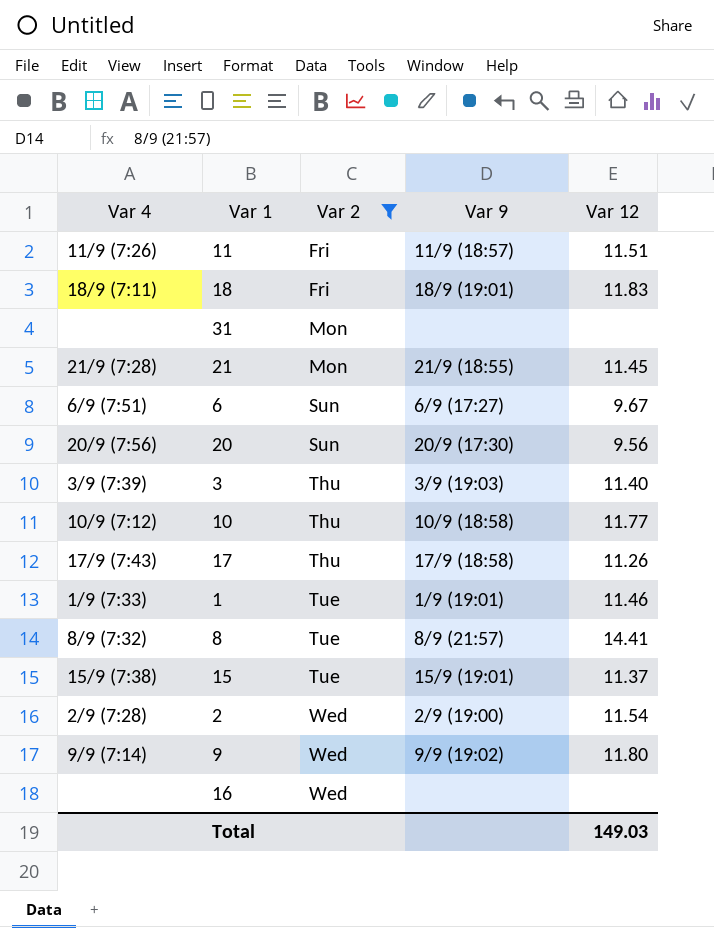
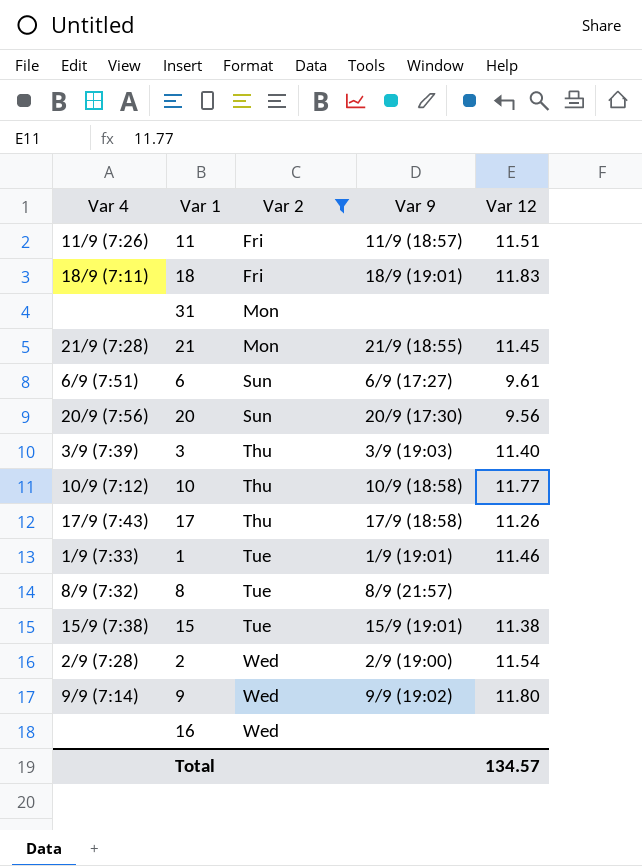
6 | Var 12: 9.67 -> 9.61
8 | Var 12: 14.41 -> none
15 | Var 12: 11.37 -> 11.38
Total | Var 12: 149.03 -> 134.57

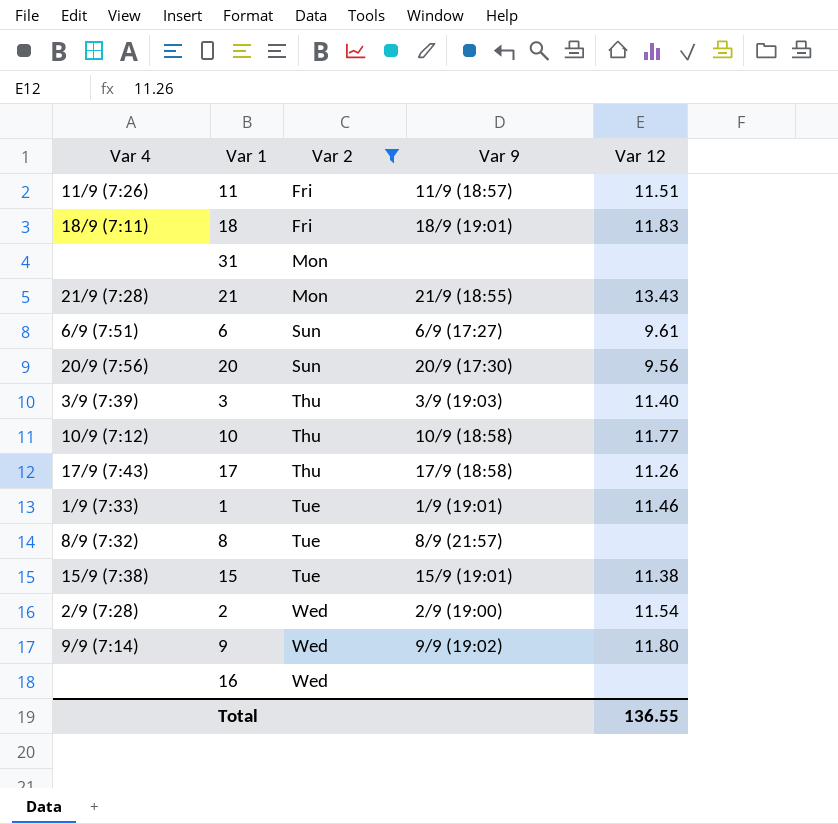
21 | Var 12: 11.45 -> 13.43
Total | Var 12: 134.57 -> 136.55

